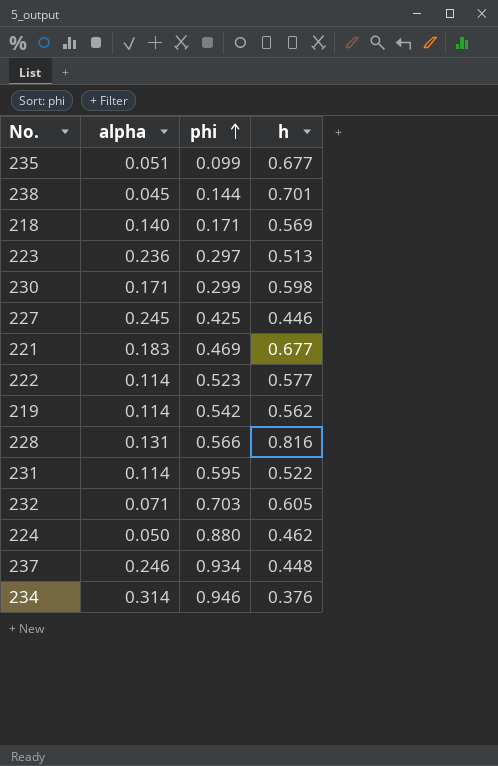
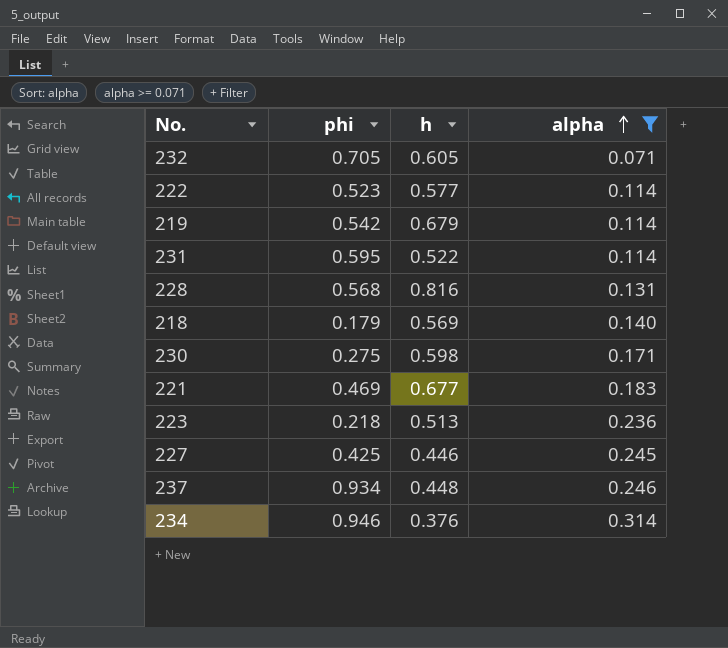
filter: none -> alpha >= 0.071
row order: phi ascending -> alpha ascending
column alpha | position: 2 -> 4
232 | phi: 0.703 -> 0.705
219 | h: 0.562 -> 0.679
228 | phi: 0.566 -> 0.568
218 | phi: 0.171 -> 0.179
230 | phi: 0.299 -> 0.275
223 | phi: 0.297 -> 0.218

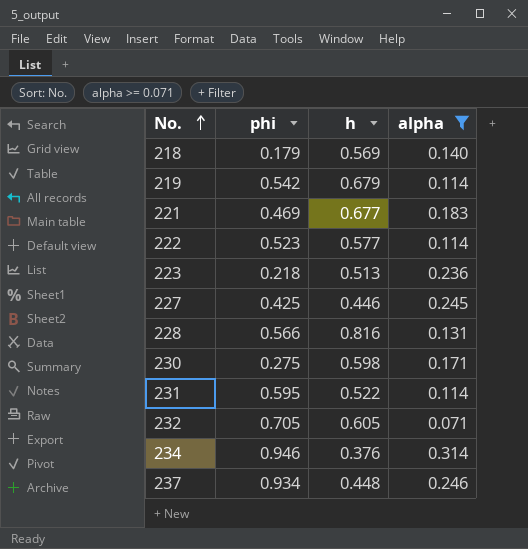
row order: alpha ascending -> No. ascending
228 | phi: 0.568 -> 0.566

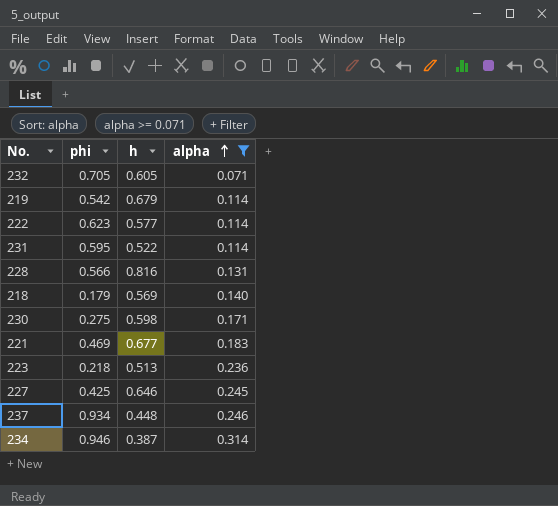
row order: No. ascending -> alpha ascending
222 | phi: 0.523 -> 0.623
227 | h: 0.446 -> 0.646
234 | h: 0.376 -> 0.387

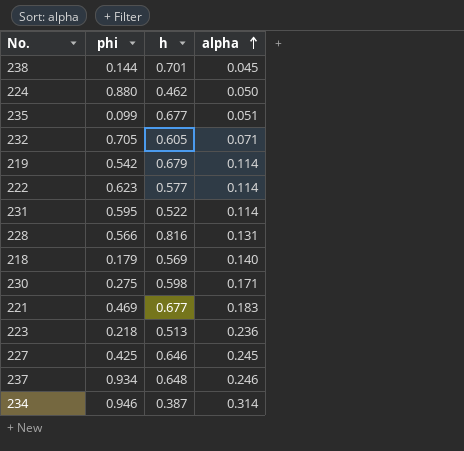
filter: alpha >= 0.071 -> none
237 | h: 0.448 -> 0.648

